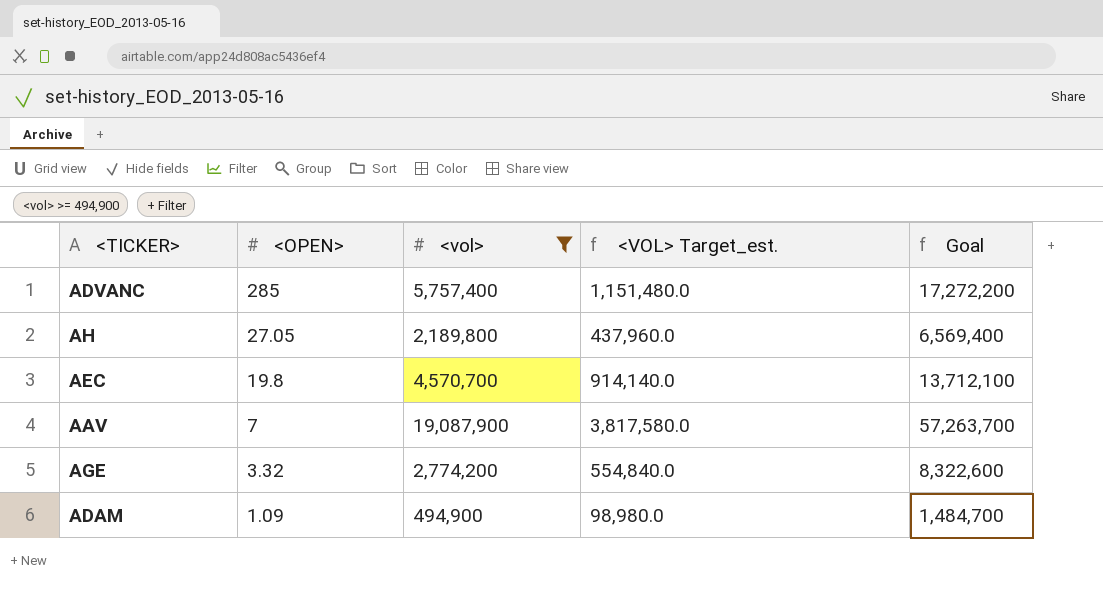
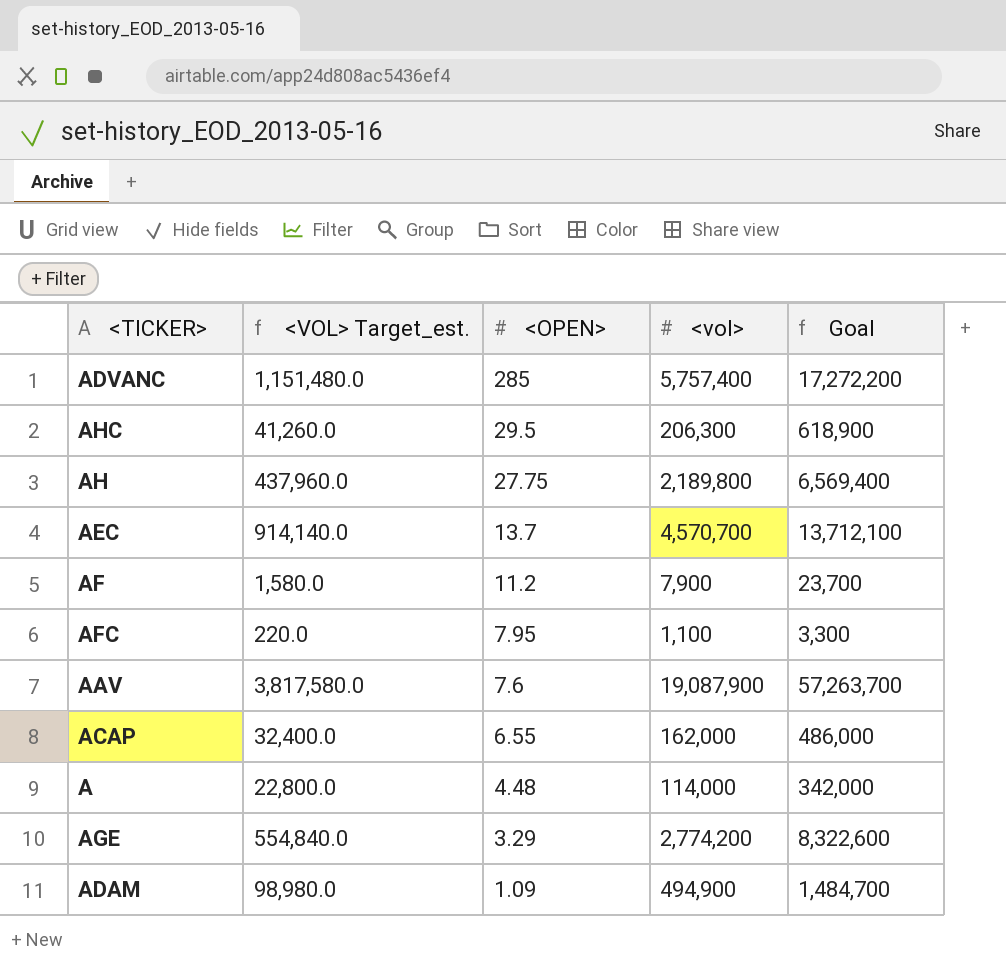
filter: <vol> >= 494,900 -> none
column <VOL> Target_est. | position: 4 -> 2
AH | <OPEN>: 27.05 -> 27.75
AEC | <OPEN>: 19.8 -> 13.7
AAV | <OPEN>: 7 -> 7.6
AGE | <OPEN>: 3.32 -> 3.29

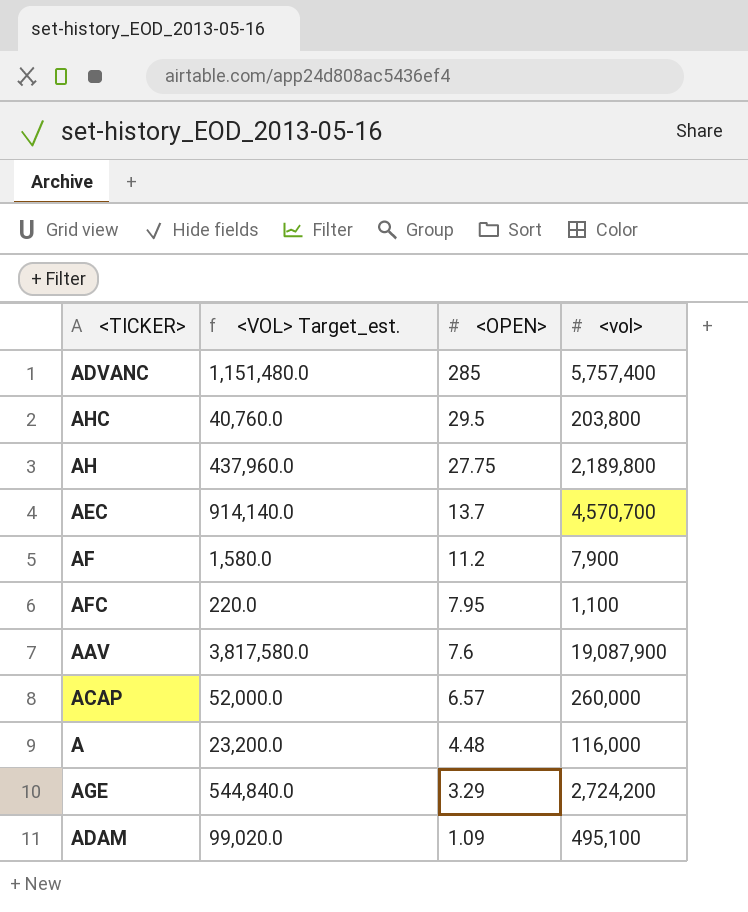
column Goal | formula: [<vol>] * 3 -> none
AHC | <VOL> Target_est.: 41,260.0 -> 40,760.0
AHC | <vol>: 206,300 -> 203,800
ACAP | <VOL> Target_est.: 32,400.0 -> 52,000.0
ACAP | <OPEN>: 6.55 -> 6.57
ACAP | <vol>: 162,000 -> 260,000
A | <VOL> Target_est.: 22,800.0 -> 23,200.0
A | <vol>: 114,000 -> 116,000
AGE | <VOL> Target_est.: 554,840.0 -> 544,840.0
AGE | <vol>: 2,774,200 -> 2,724,200
ADAM | <VOL> Target_est.: 98,980.0 -> 99,020.0
ADAM | <vol>: 494,900 -> 495,100

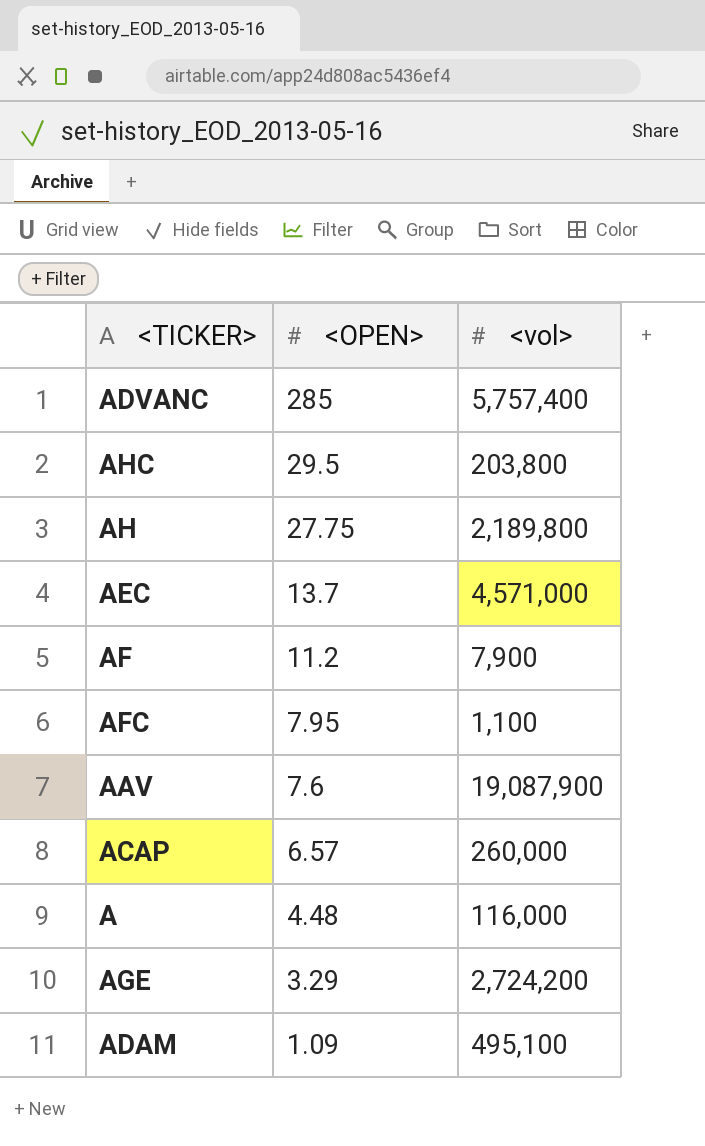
column <VOL> Target_est. | formula: [<vol>] * 0.2 -> none
AEC | <vol>: 4,570,700 -> 4,571,000

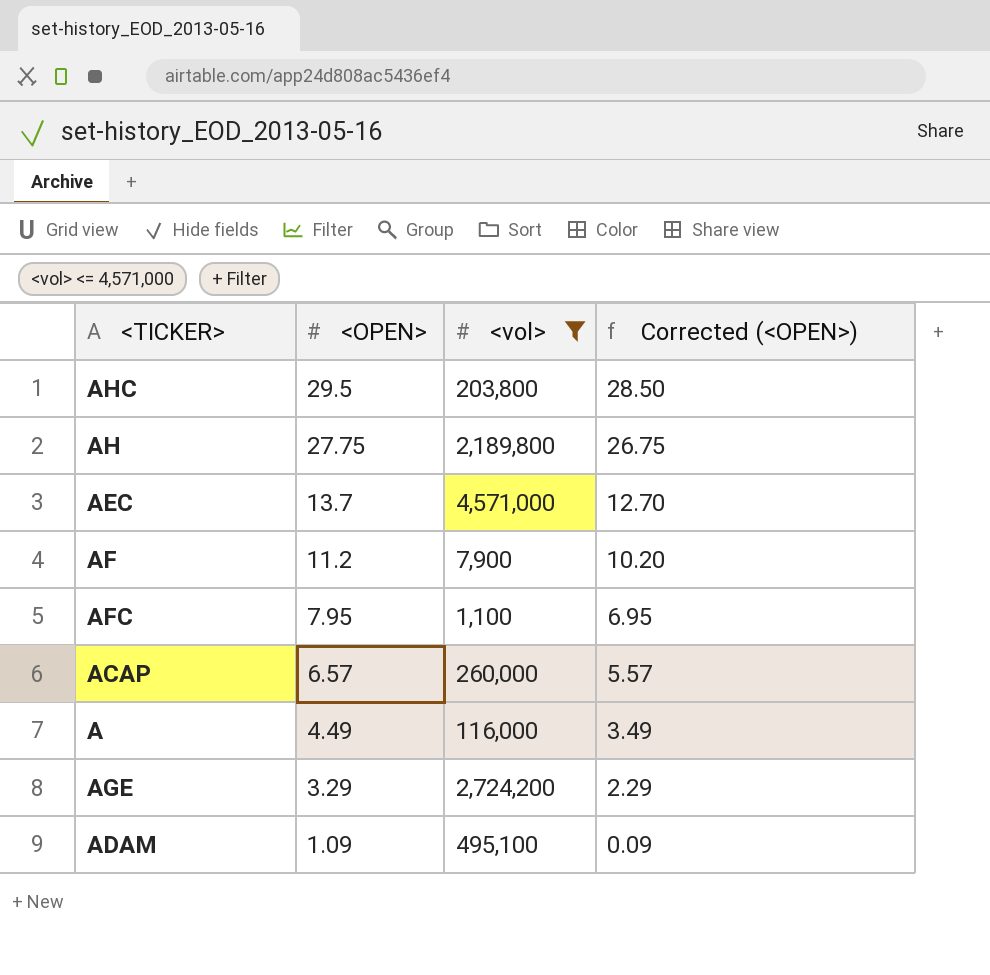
filter: none -> <vol> <= 4,571,000
column Corrected (<OPEN>) | formula: none -> [<OPEN>] - 1
A | <OPEN>: 4.48 -> 4.49

